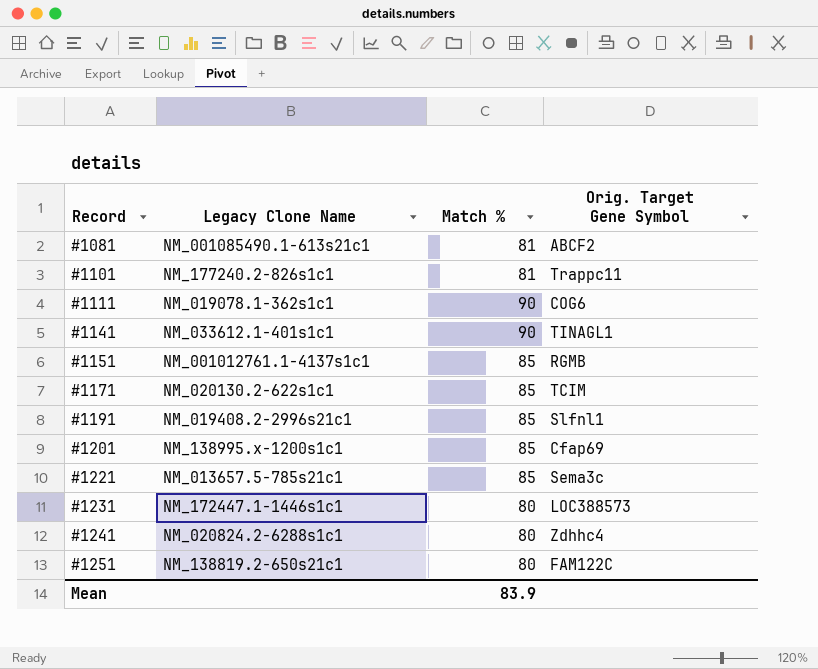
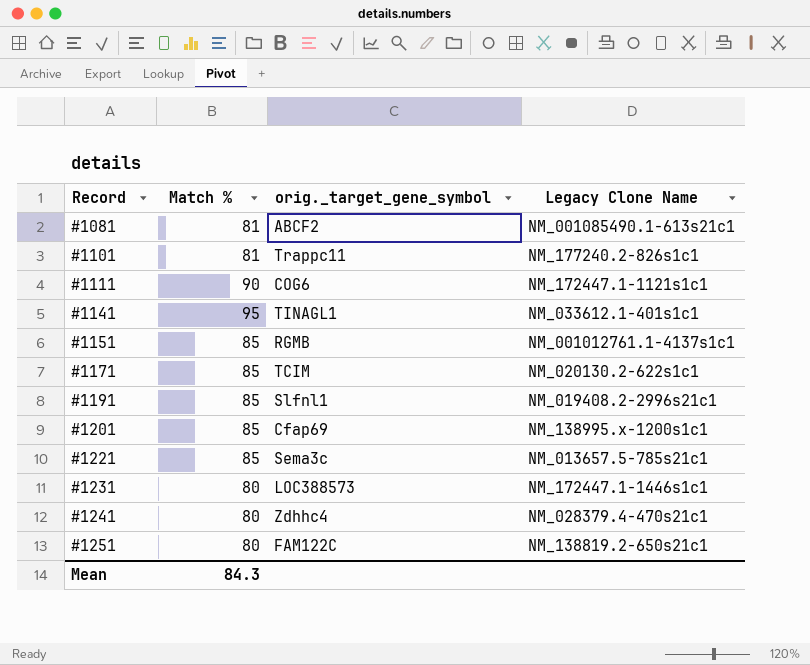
column name: Orig. Target Gene Symbol -> orig._target_gene_symbol
column Legacy Clone Name | position: 2 -> 4
#1111 | Legacy Clone Name: NM_019078.1-362s1c1 -> NM_172447.1-1121s1c1
#1141 | Match %: 90 -> 95
#1241 | Legacy Clone Name: NM_020824.2-6288s1c1 -> NM_028379.4-470s21c1
Mean | Match %: 83.9 -> 84.3

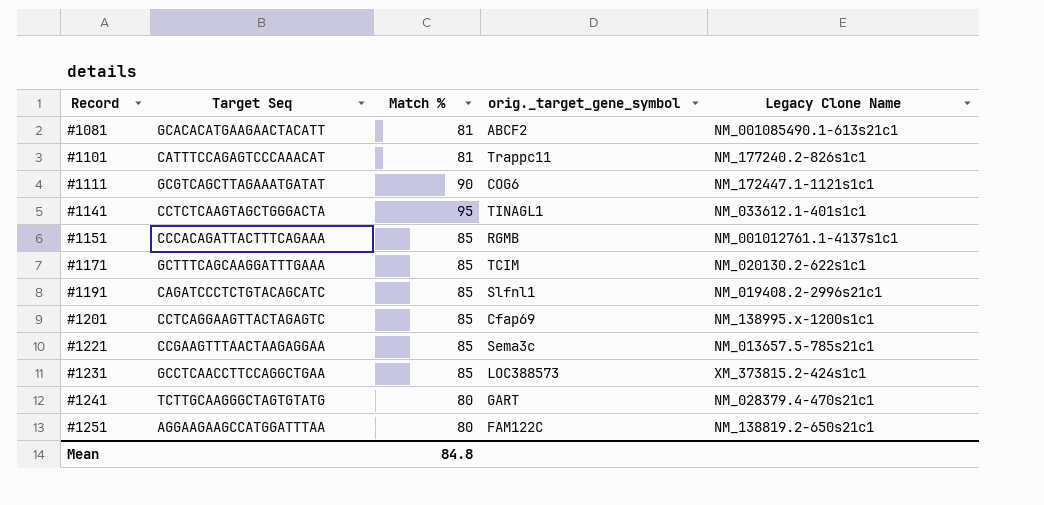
column Target Seq | position: none -> 2
#1231 | Match %: 80 -> 85
#1231 | Legacy Clone Name: NM_172447.1-1446s1c1 -> XM_373815.2-424s1c1
#1241 | orig._target_gene_symbol: Zdhhc4 -> GART
Mean | Match %: 84.3 -> 84.8

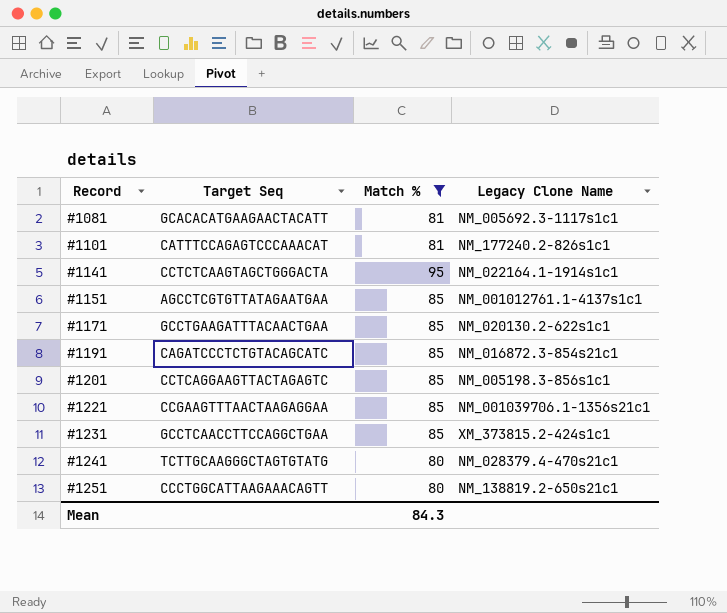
filter: none -> Match % != 90
column orig._target_gene_symbol | position: 4 -> none
#1081 | Legacy Clone Name: NM_001085490.1-613s21c1 -> NM_005692.3-1117s1c1
#1141 | Legacy Clone Name: NM_033612.1-401s1c1 -> NM_022164.1-1914s1c1
#1151 | Target Seq: CCCACAGATTACTTTCAGAAA -> AGCCTCGTGTTATAGAATGAA
#1171 | Target Seq: GCTTTCAGCAAGGATTTGAAA -> GCCTGAAGATTTACAACTGAA
#1191 | Legacy Clone Name: NM_019408.2-2996s21c1 -> NM_016872.3-854s21c1
#1201 | Legacy Clone Name: NM_138995.x-1200s1c1 -> NM_005198.3-856s1c1
#1221 | Legacy Clone Name: NM_013657.5-785s21c1 -> NM_001039706.1-1356s21c1
#1251 | Target Seq: AGGAAGAAGCCATGGATTTAA -> CCCTGGCATTAAGAAACAGTT
Mean | Match %: 84.8 -> 84.3

